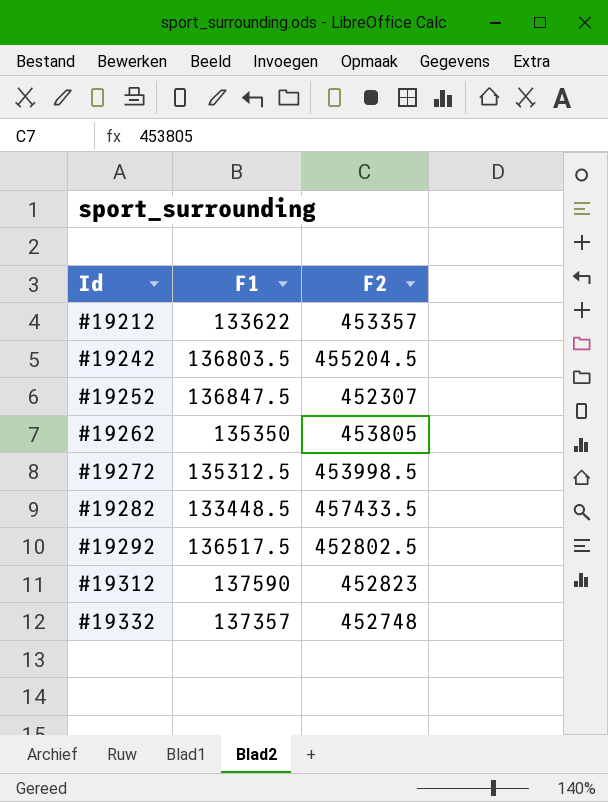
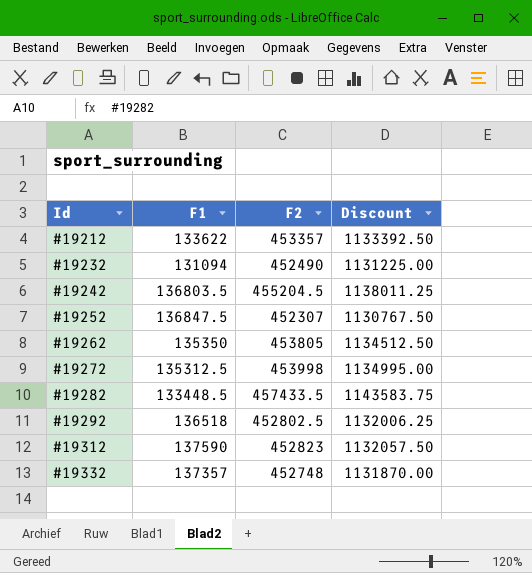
column Discount | formula: none -> [F2] * 2.5
row #19232: none -> 131094 | 452490 | 1131225.00
#19272 | F2: 453998.5 -> 453998
#19292 | F1: 136517.5 -> 136518

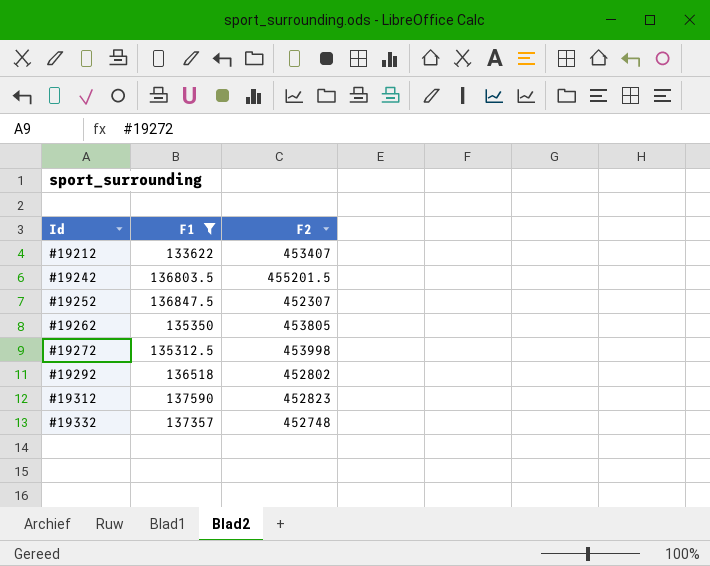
filter: none -> F1 >= 133622
column Discount | formula: [F2] * 2.5 -> none
#19212 | F2: 453357 -> 453407
#19242 | F2: 455204.5 -> 455201.5
#19292 | F2: 452802.5 -> 452802

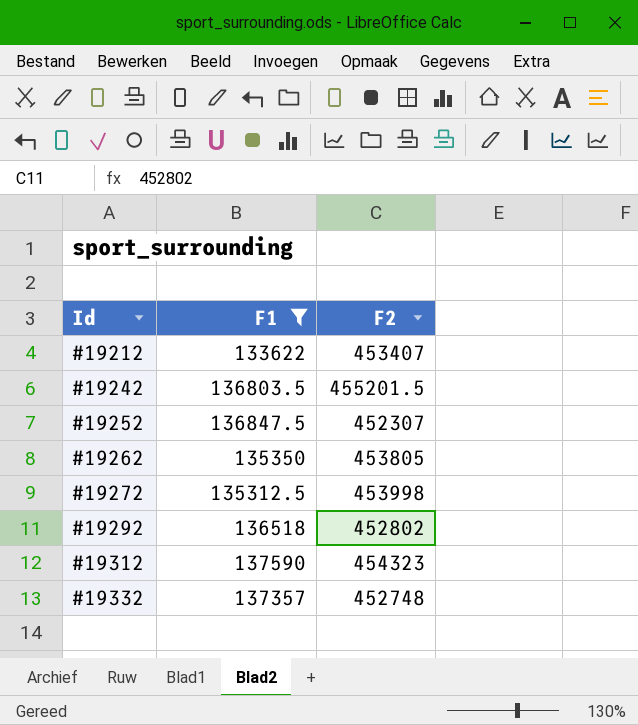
#19312 | F2: 452823 -> 454323

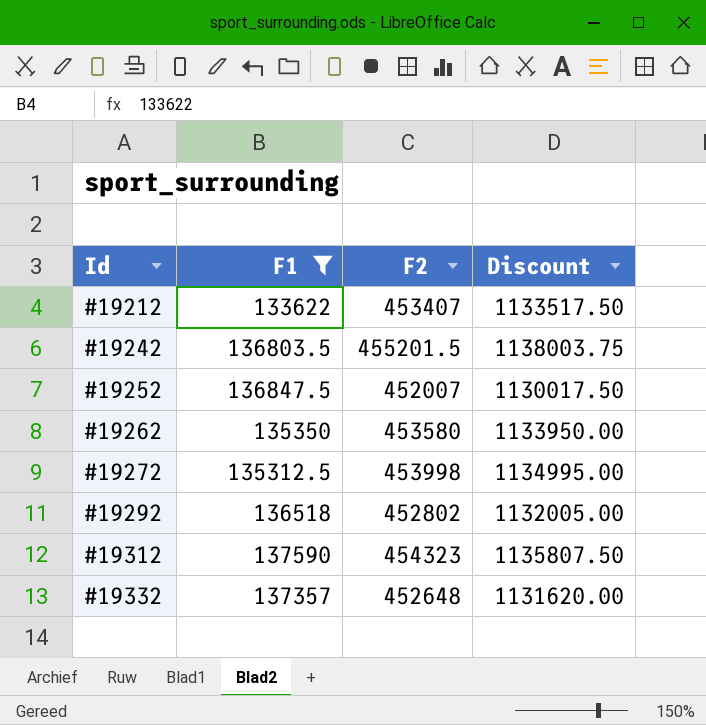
column Discount | formula: none -> [F2] * 2.5
#19252 | F2: 452307 -> 452007
#19262 | F2: 453805 -> 453580
#19332 | F2: 452748 -> 452648

